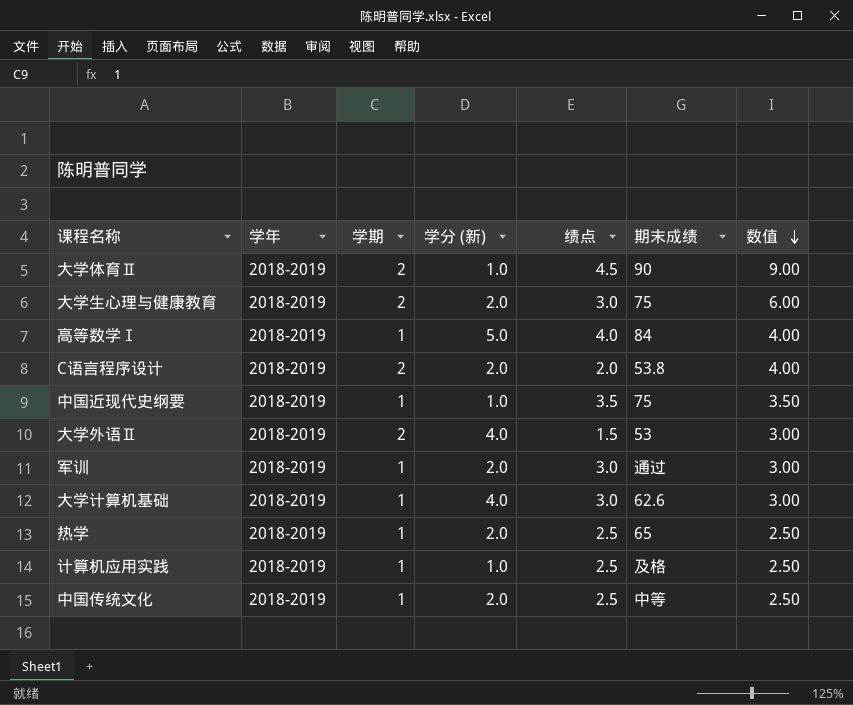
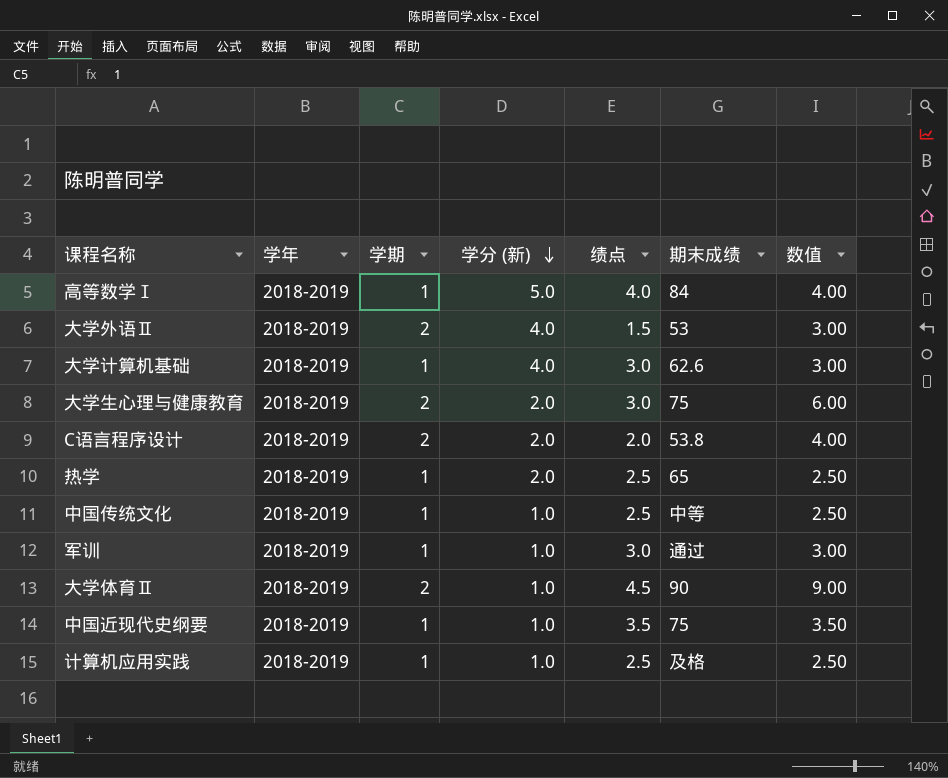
row order: 数值 descending -> 学分 (新) descending
中国传统文化 | 学分 (新): 2.0 -> 1.0
军训 | 学分 (新): 2.0 -> 1.0

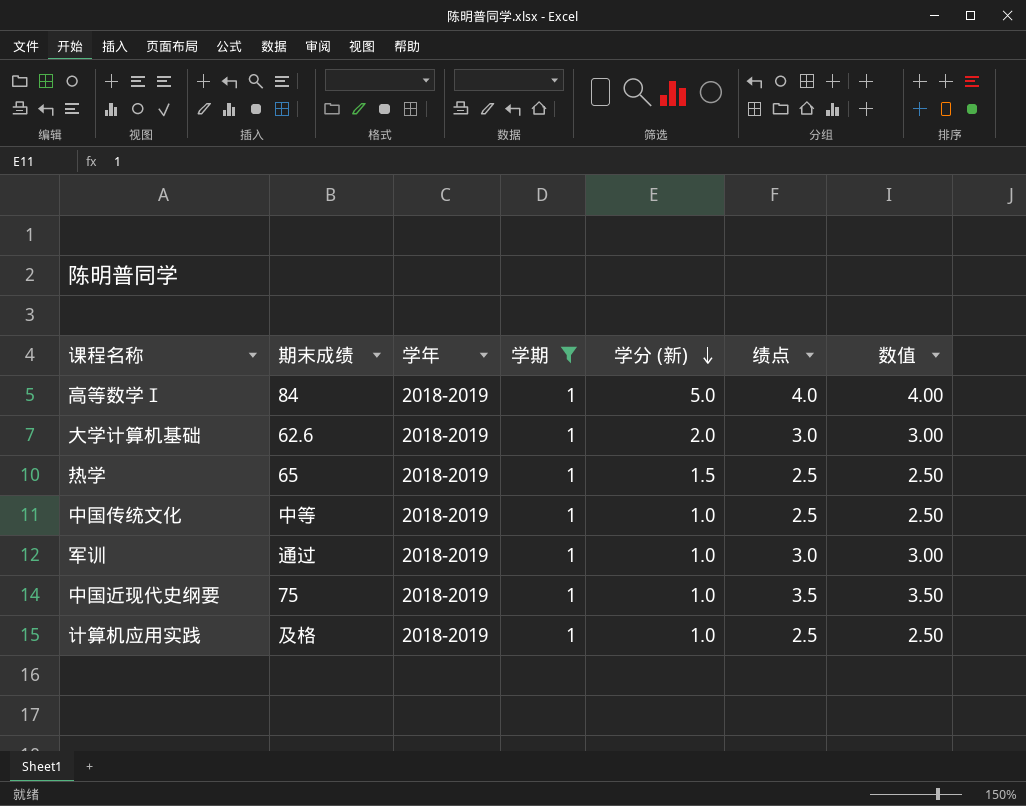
filter: none -> 学期 = 1
column 期末成绩 | position: 6 -> 2
大学计算机基础 | 学分 (新): 4.0 -> 2.0
热学 | 学分 (新): 2.0 -> 1.5

